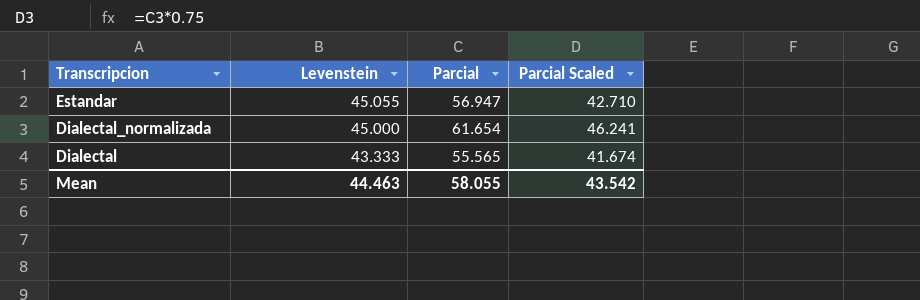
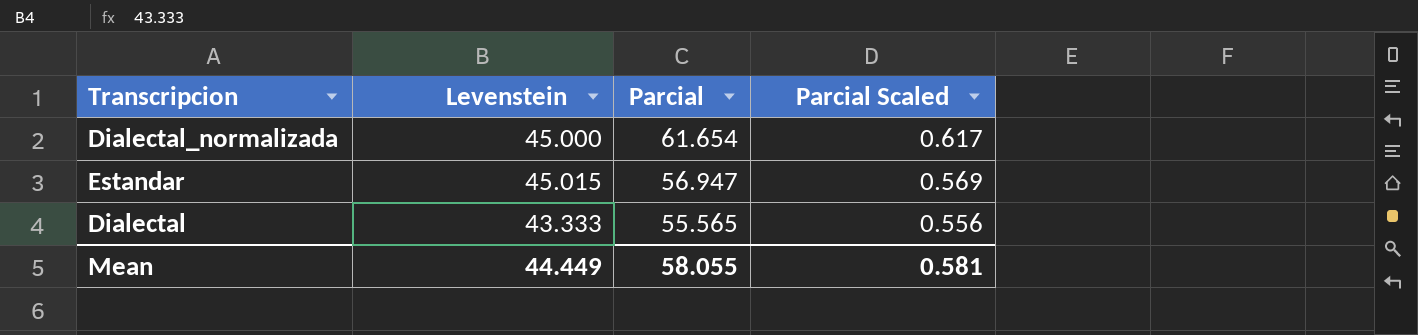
row order: Transcripcion descending -> Parcial descending
column Parcial Scaled | formula: [Parcial] * 0.75 -> [Parcial] * 0.01
Estandar | Levenstein: 45.055 -> 45.015
Mean | Levenstein: 44.463 -> 44.449
Mean | Parcial Scaled: 43.542 -> 0.581

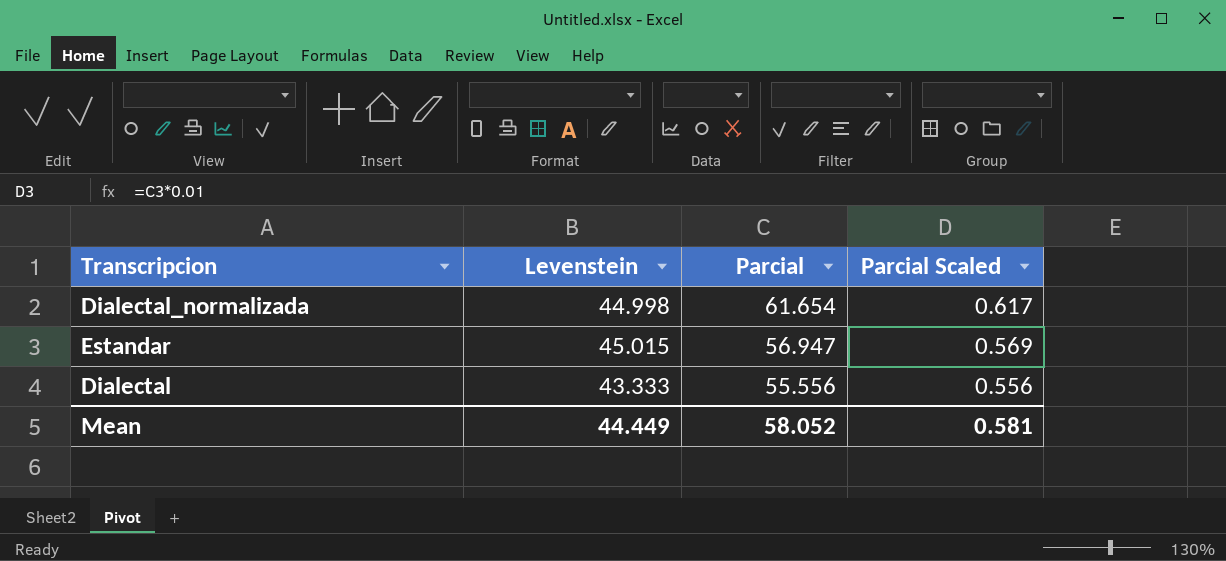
Dialectal_normalizada | Levenstein: 45.000 -> 44.998
Dialectal | Parcial: 55.565 -> 55.556
Mean | Parcial: 58.055 -> 58.052

